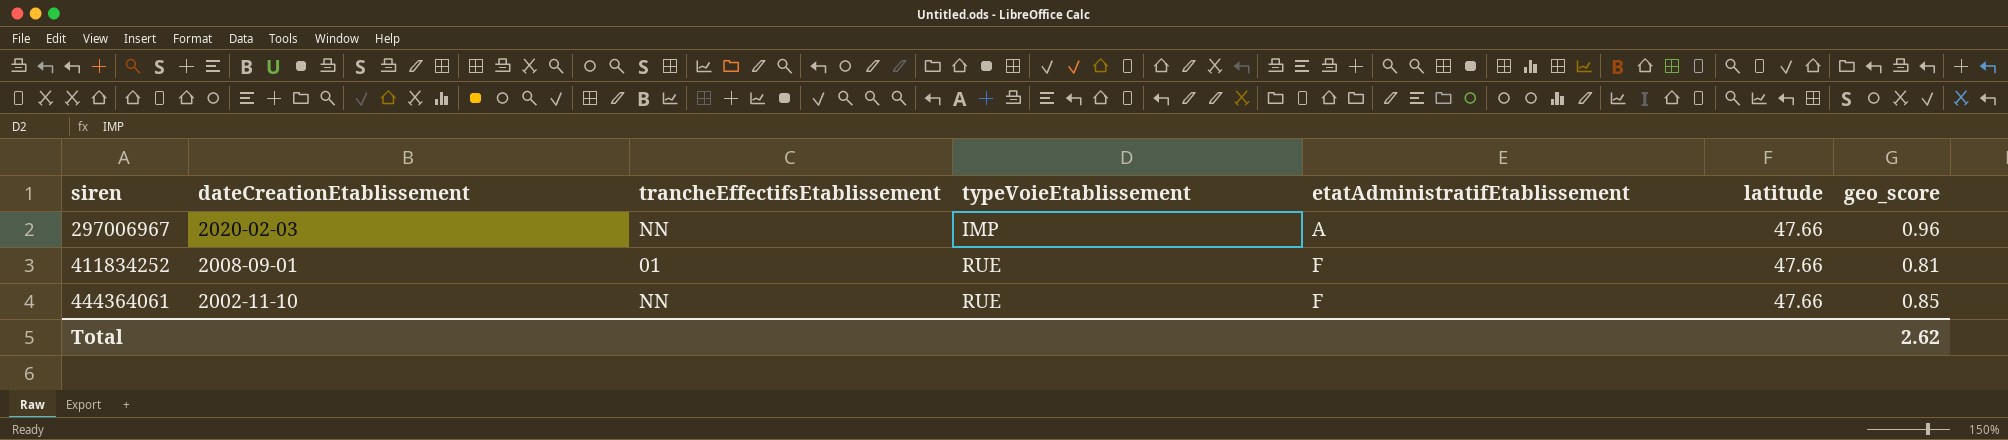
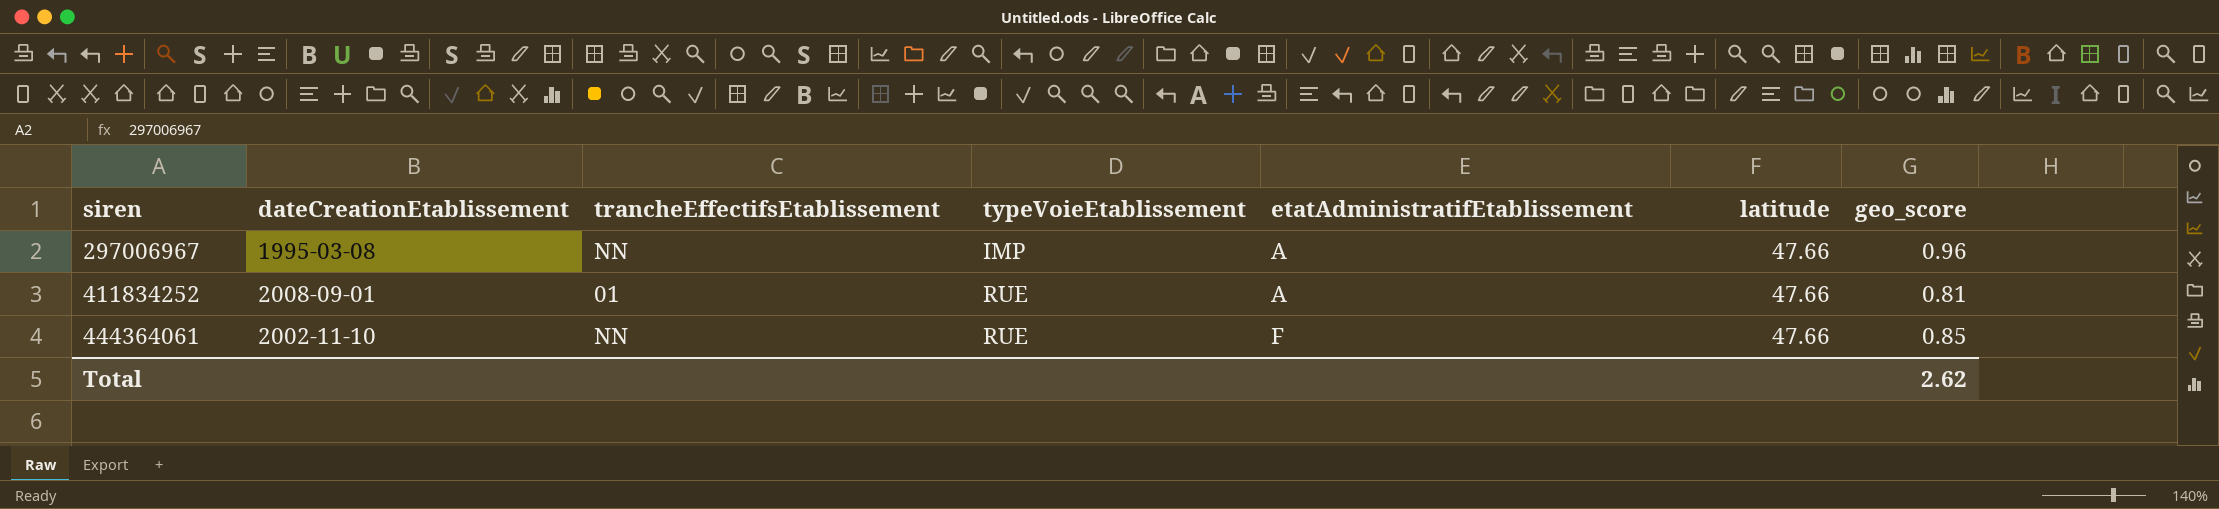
297006967 | dateCreationEtablissement: 2020-02-03 -> 1995-03-08
411834252 | etatAdministratifEtablissement: F -> A

